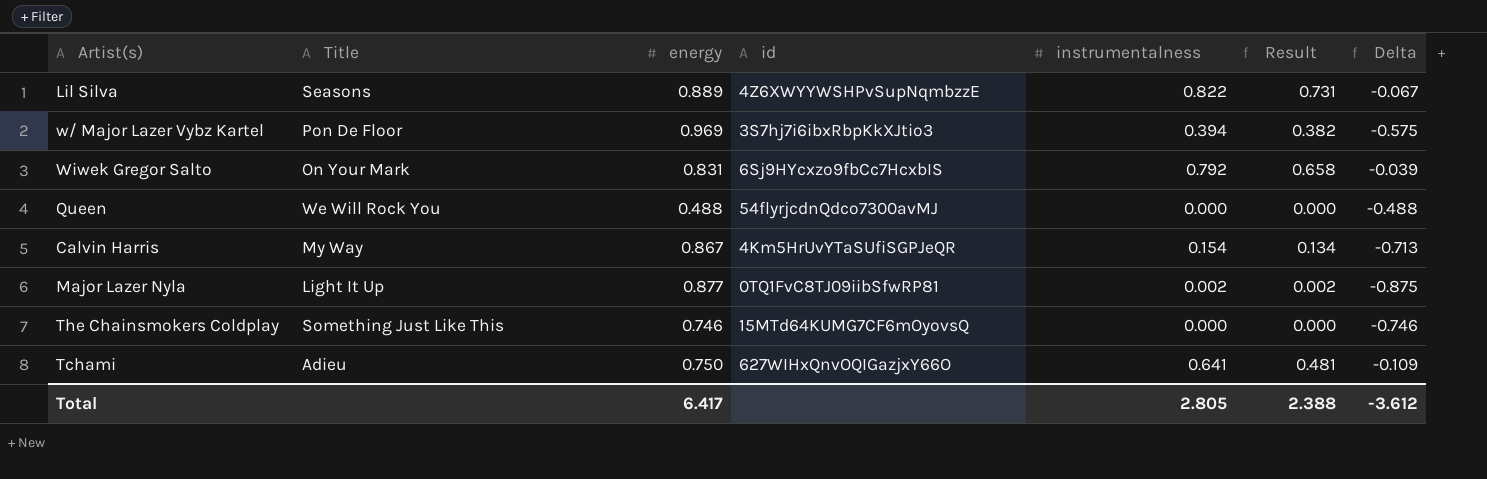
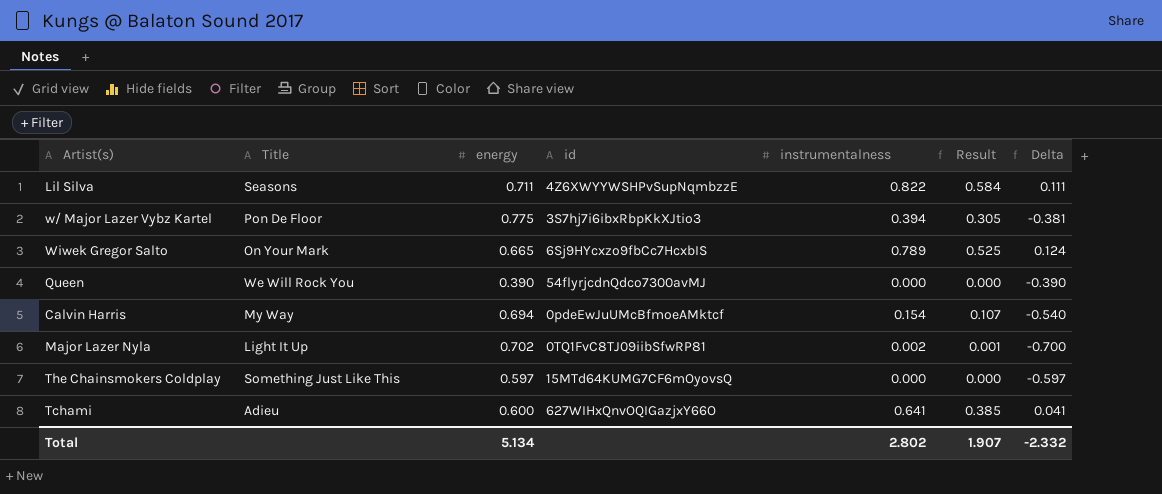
Lil Silva | energy: 0.889 -> 0.711
Lil Silva | Result: 0.731 -> 0.584
Lil Silva | Delta: -0.067 -> 0.111
w/ Major Lazer Vybz Kartel | energy: 0.969 -> 0.775
w/ Major Lazer Vybz Kartel | Result: 0.382 -> 0.305
w/ Major Lazer Vybz Kartel | Delta: -0.575 -> -0.381
Wiwek Gregor Salto | energy: 0.831 -> 0.665
Wiwek Gregor Salto | instrumentalness: 0.792 -> 0.789
Wiwek Gregor Salto | Result: 0.658 -> 0.525
Wiwek Gregor Salto | Delta: -0.039 -> 0.124
Queen | energy: 0.488 -> 0.390
Queen | Delta: -0.488 -> -0.390
Calvin Harris | energy: 0.867 -> 0.694
Calvin Harris | id: 4Km5HrUvYTaSUfiSGPJeQR -> 0pdeEwJuUMcBfmoeAMktcf
Calvin Harris | Result: 0.134 -> 0.107
Calvin Harris | Delta: -0.713 -> -0.540
Major Lazer Nyla | energy: 0.877 -> 0.702
Major Lazer Nyla | Result: 0.002 -> 0.001
Major Lazer Nyla | Delta: -0.875 -> -0.700
The Chainsmokers Coldplay | energy: 0.746 -> 0.597
The Chainsmokers Coldplay | Delta: -0.746 -> -0.597
Tchami | energy: 0.750 -> 0.600
Tchami | Result: 0.481 -> 0.385
Tchami | Delta: -0.109 -> 0.041
Total | energy: 6.417 -> 5.134
Total | instrumentalness: 2.805 -> 2.802
Total | Result: 2.388 -> 1.907
Total | Delta: -3.612 -> -2.332

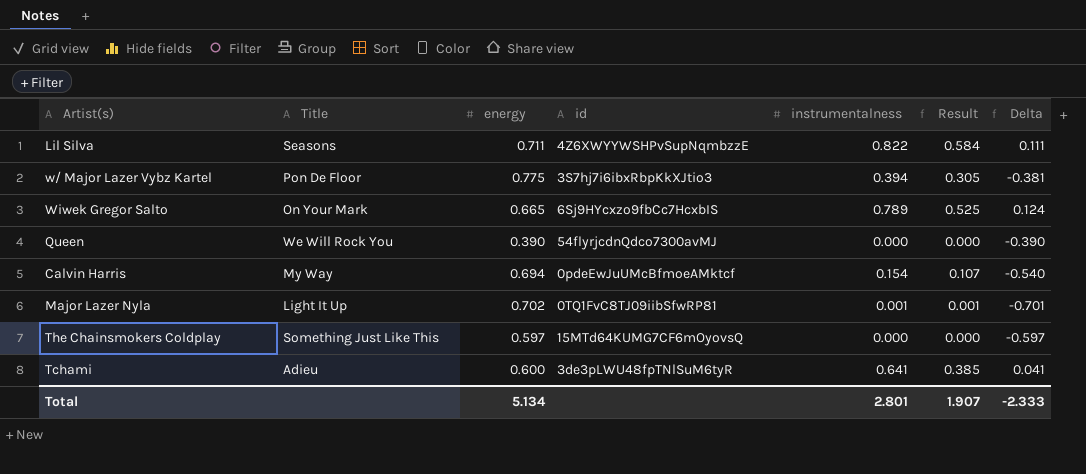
Major Lazer Nyla | instrumentalness: 0.002 -> 0.001
Major Lazer Nyla | Delta: -0.700 -> -0.701
Tchami | id: 627WIHxQnvOQIGazjxY66O -> 3de3pLWU48fpTNlSuM6tyR
Total | instrumentalness: 2.802 -> 2.801
Total | Delta: -2.332 -> -2.333

